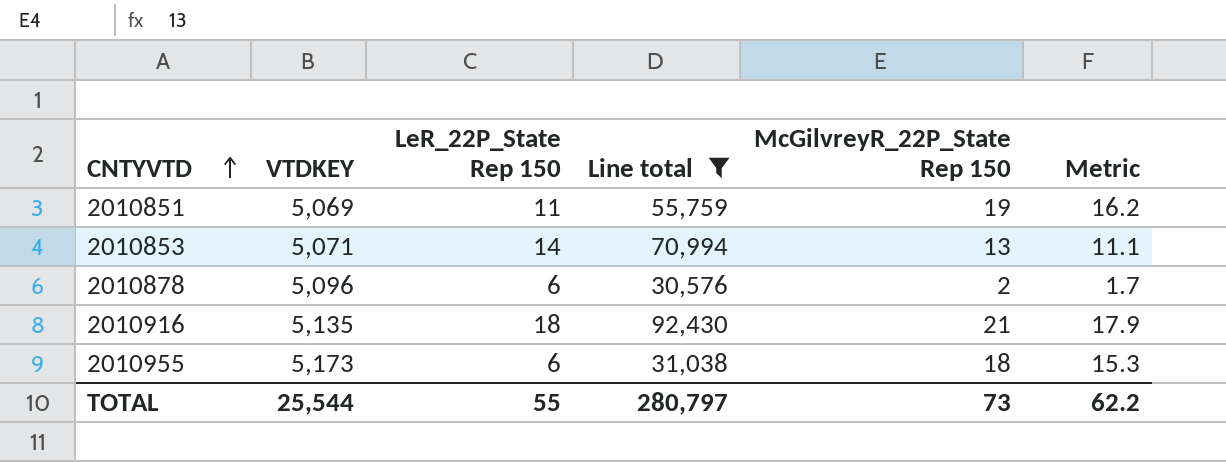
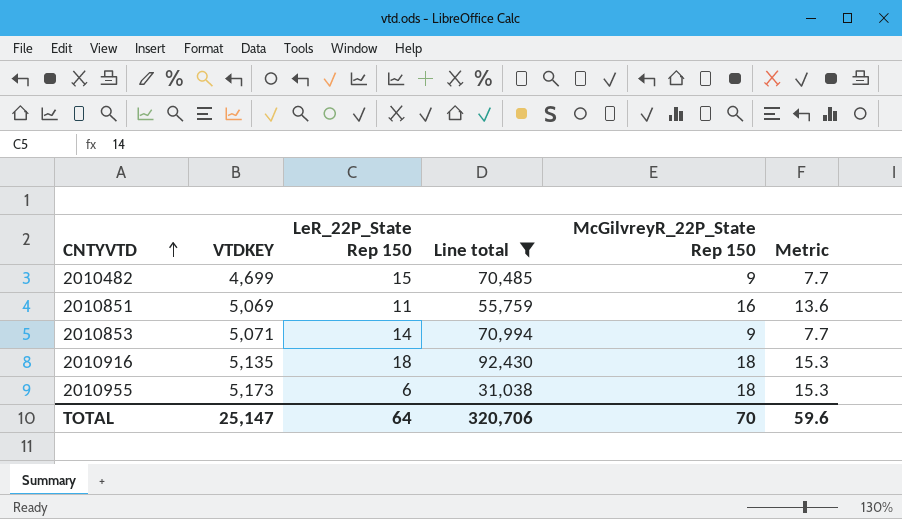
row 2010878: 5,096 | 6 | 30,576 | 2 | 1.7 -> none
row 2010482: none -> 4,699 | 15 | 70,485 | 9 | 7.7
2010851 | McGilvreyR_22P_State Rep 150: 19 -> 16
2010851 | Metric: 16.2 -> 13.6
2010853 | McGilvreyR_22P_State Rep 150: 13 -> 9
2010853 | Metric: 11.1 -> 7.7
2010916 | McGilvreyR_22P_State Rep 150: 21 -> 18
2010916 | Metric: 17.9 -> 15.3
TOTAL | VTDKEY: 25,544 -> 25,147
TOTAL | LeR_22P_State Rep 150: 55 -> 64
TOTAL | Line total: 280,797 -> 320,706
TOTAL | McGilvreyR_22P_State Rep 150: 73 -> 70
TOTAL | Metric: 62.2 -> 59.6

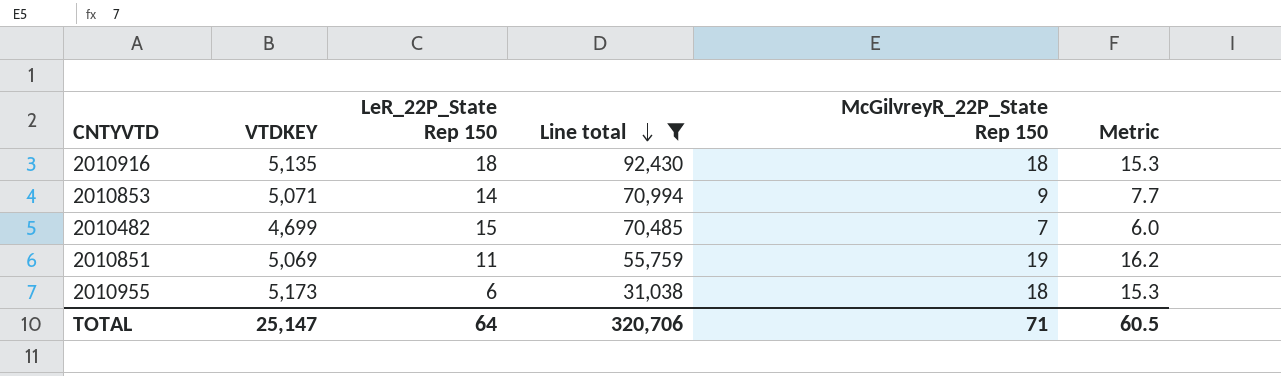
row order: CNTYVTD ascending -> Line total descending
2010482 | McGilvreyR_22P_State Rep 150: 9 -> 7
2010482 | Metric: 7.7 -> 6.0
2010851 | McGilvreyR_22P_State Rep 150: 16 -> 19
2010851 | Metric: 13.6 -> 16.2
TOTAL | McGilvreyR_22P_State Rep 150: 70 -> 71
TOTAL | Metric: 59.6 -> 60.5

